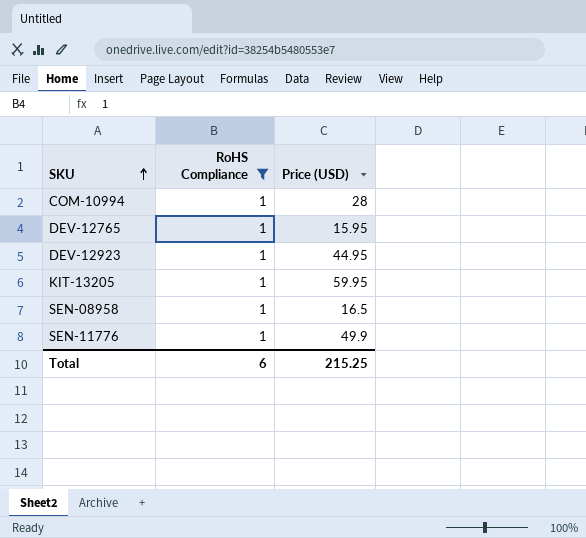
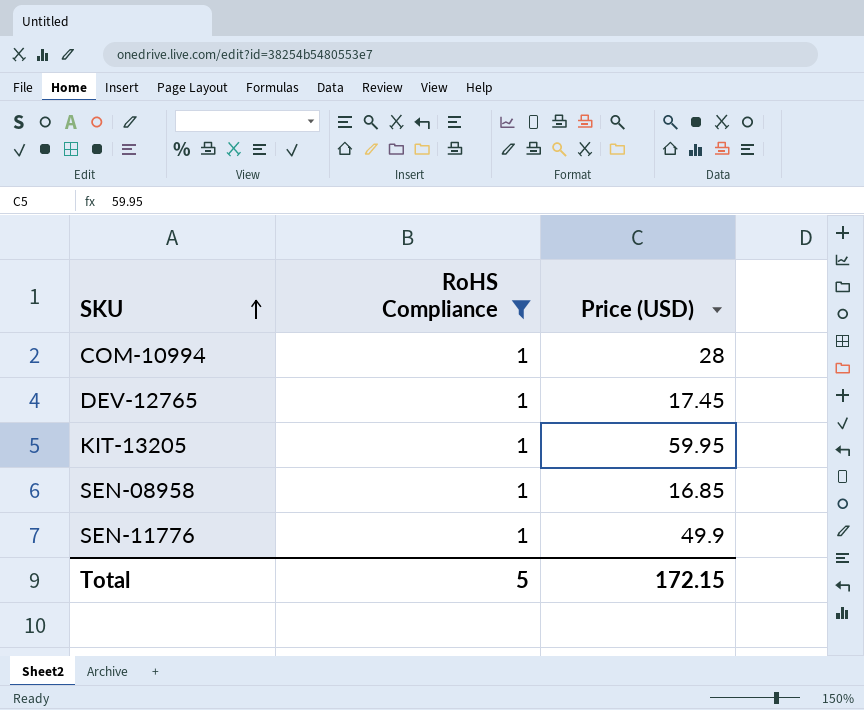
row DEV-12923: 1 | 44.95 -> none
DEV-12765 | Price (USD): 15.95 -> 17.45
SEN-08958 | Price (USD): 16.5 -> 16.85
Total | RoHS Compliance: 6 -> 5
Total | Price (USD): 215.25 -> 172.15

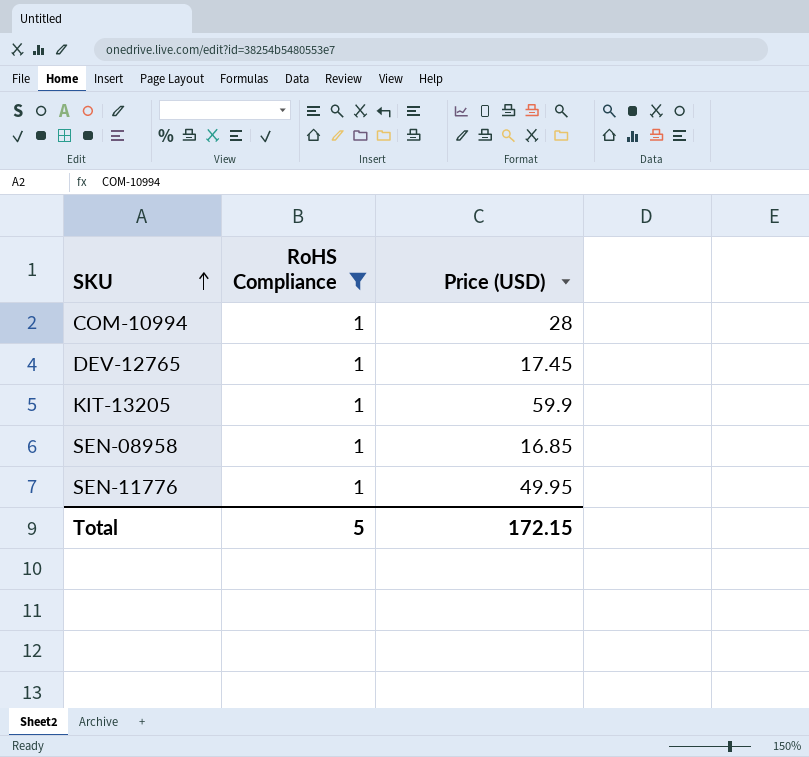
KIT-13205 | Price (USD): 59.95 -> 59.9
SEN-11776 | Price (USD): 49.9 -> 49.95

